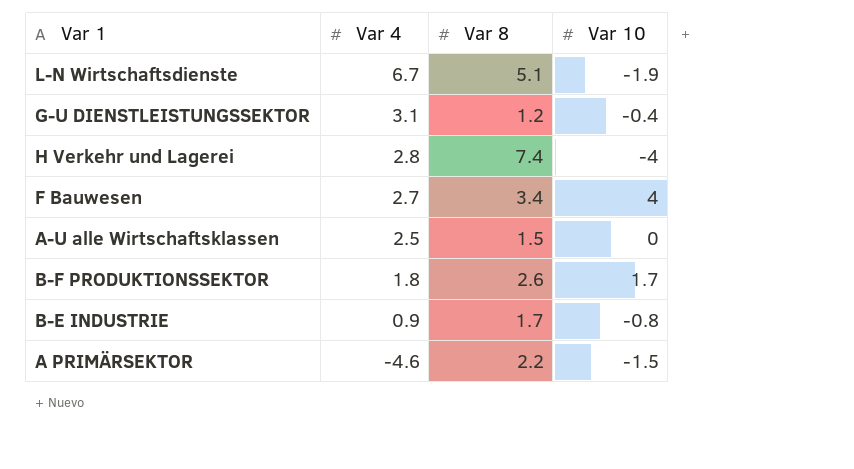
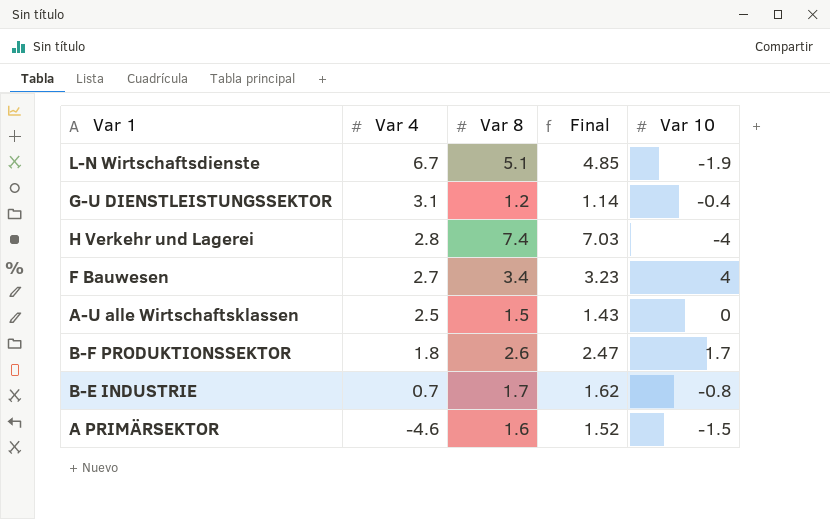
column Final | formula: none -> [Var 8] * 0.95
B-E INDUSTRIE | Var 4: 0.9 -> 0.7
A PRIMÄRSEKTOR | Var 8: 2.2 -> 1.6

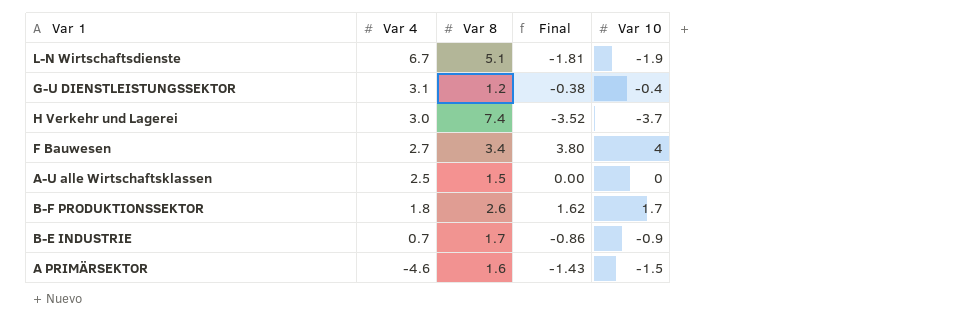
column Final | formula: [Var 8] * 0.95 -> [Var 10] * 0.95
H Verkehr und Lagerei | Var 4: 2.8 -> 3.0
H Verkehr und Lagerei | Var 10: -4 -> -3.7
B-E INDUSTRIE | Var 10: -0.8 -> -0.9

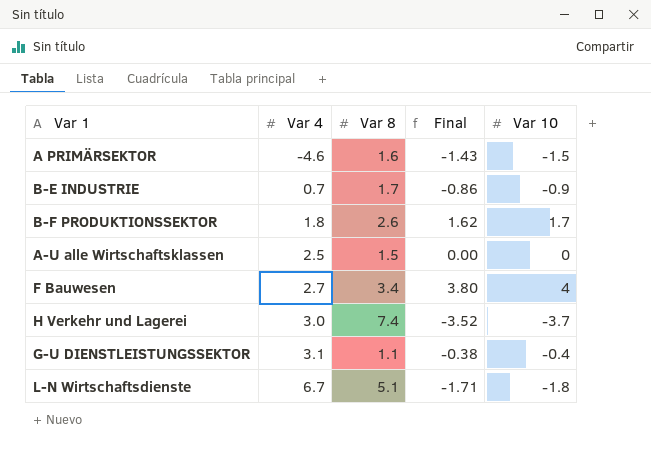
row order: Var 4 descending -> Var 4 ascending
G-U DIENSTLEISTUNGSSEKTOR | Var 8: 1.2 -> 1.1
L-N Wirtschaftsdienste | Final: -1.81 -> -1.71
L-N Wirtschaftsdienste | Var 10: -1.9 -> -1.8

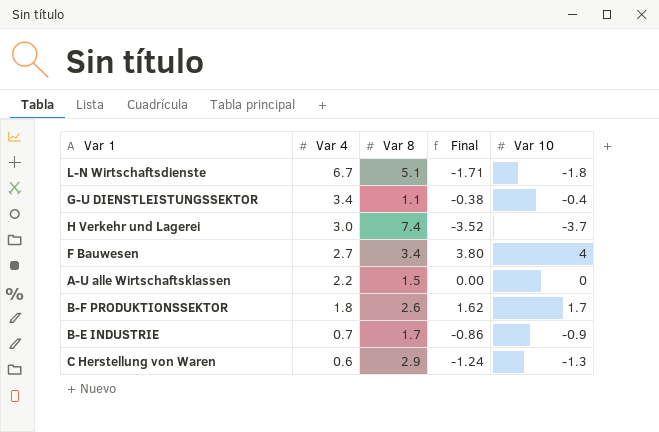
row order: Var 4 ascending -> Var 4 descending
row A PRIMÄRSEKTOR: -4.6 | 1.6 | -1.43 | -1.5 -> none
G-U DIENSTLEISTUNGSSEKTOR | Var 4: 3.1 -> 3.4
A-U alle Wirtschaftsklassen | Var 4: 2.5 -> 2.2
row C Herstellung von Waren: none -> 0.6 | 2.9 | -1.24 | -1.3

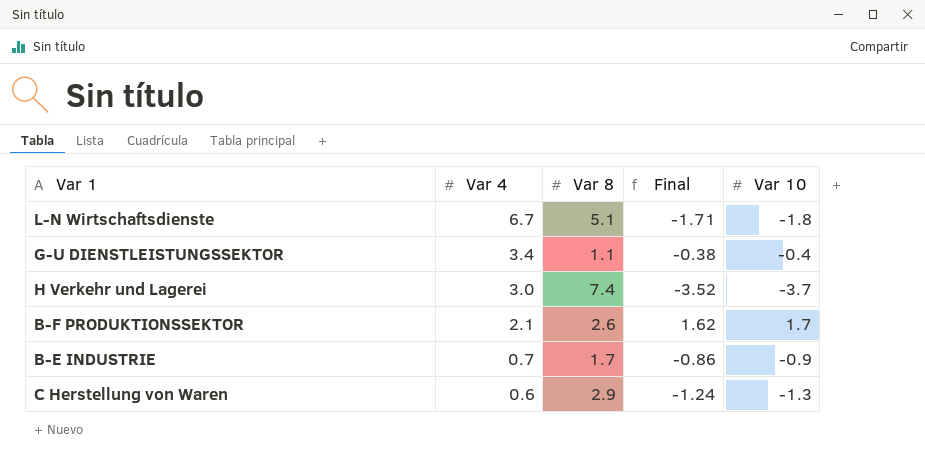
row F Bauwesen: 2.7 | 3.4 | 3.80 | 4 -> none
row A-U alle Wirtschaftsklassen: 2.2 | 1.5 | 0.00 | 0 -> none
B-F PRODUKTIONSSEKTOR | Var 4: 1.8 -> 2.1

